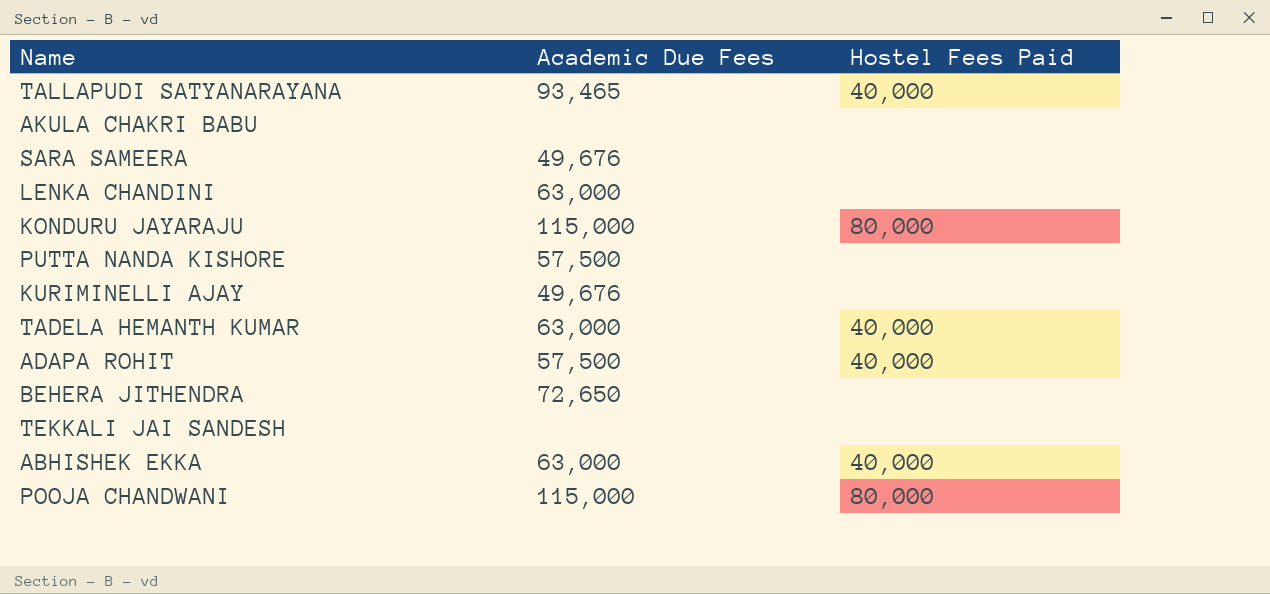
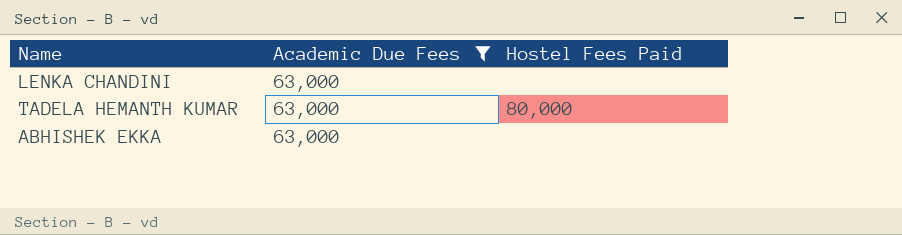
filter: none -> Academic Due Fees = 63,000
TADELA HEMANTH KUMAR | Hostel Fees Paid: 40,000 -> 80,000
ABHISHEK EKKA | Hostel Fees Paid: 40,000 -> none

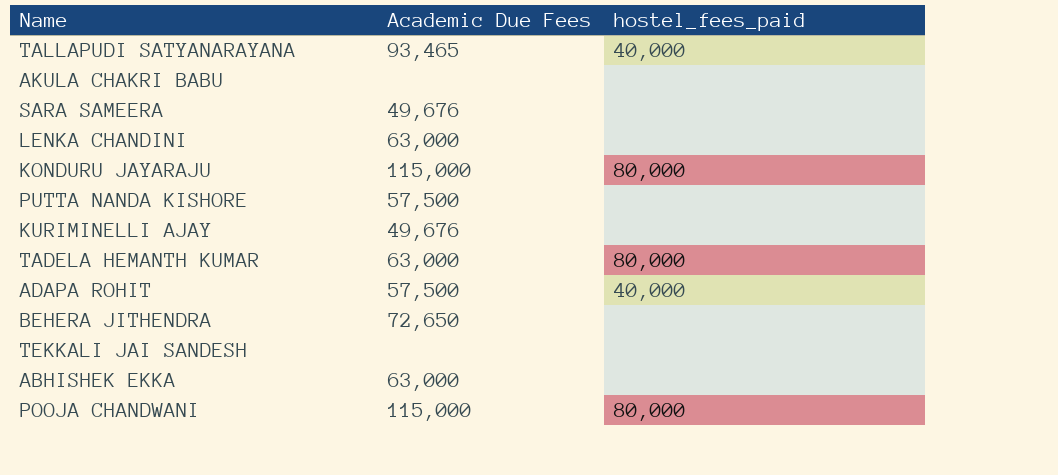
filter: Academic Due Fees = 63,000 -> none
column name: Hostel Fees Paid -> hostel_fees_paid

